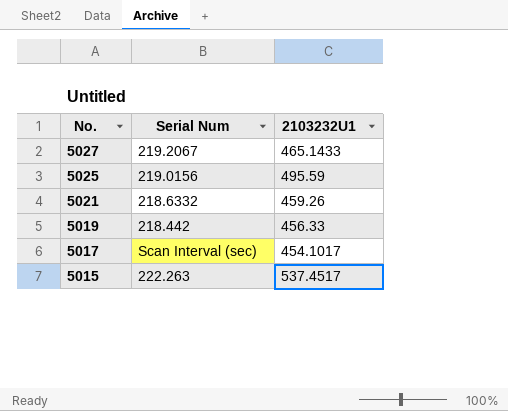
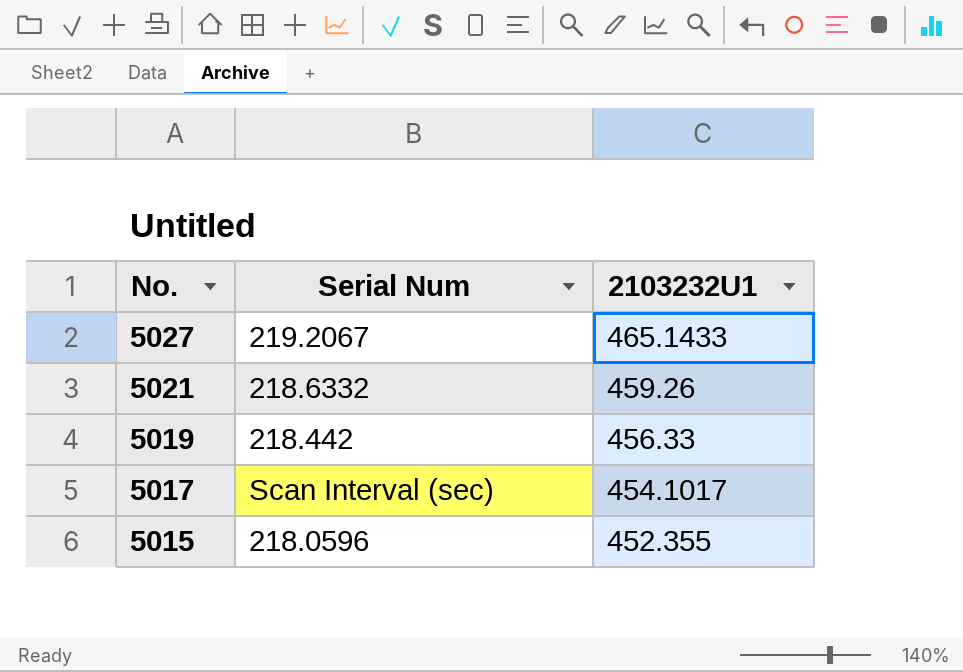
row 5025: 219.0156 | 495.59 -> none
5015 | Serial Num: 222.263 -> 218.0596
5015 | 2103232U1: 537.4517 -> 452.355

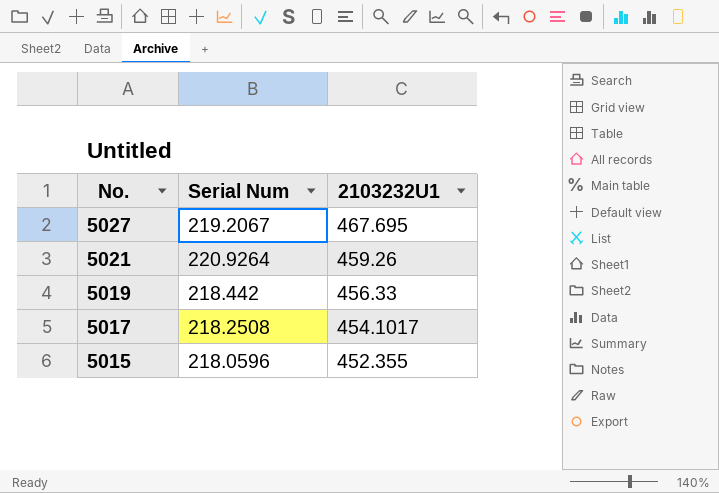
5027 | 2103232U1: 465.1433 -> 467.695
5021 | Serial Num: 218.6332 -> 220.9264
5017 | Serial Num: Scan Interval (sec) -> 218.2508

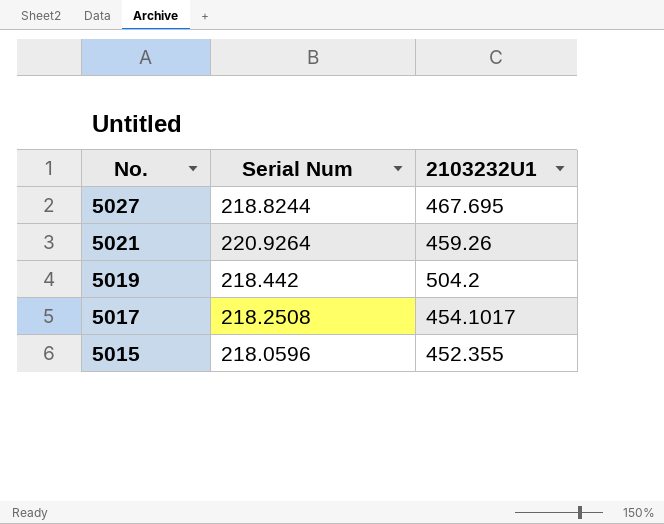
5027 | Serial Num: 219.2067 -> 218.8244
5019 | 2103232U1: 456.33 -> 504.2

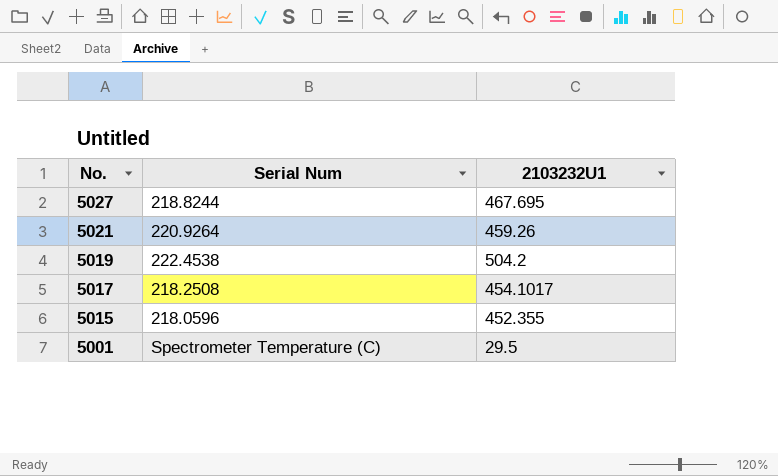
5019 | Serial Num: 218.442 -> 222.4538
row 5001: none -> Spectrometer Temperature (C) | 29.5

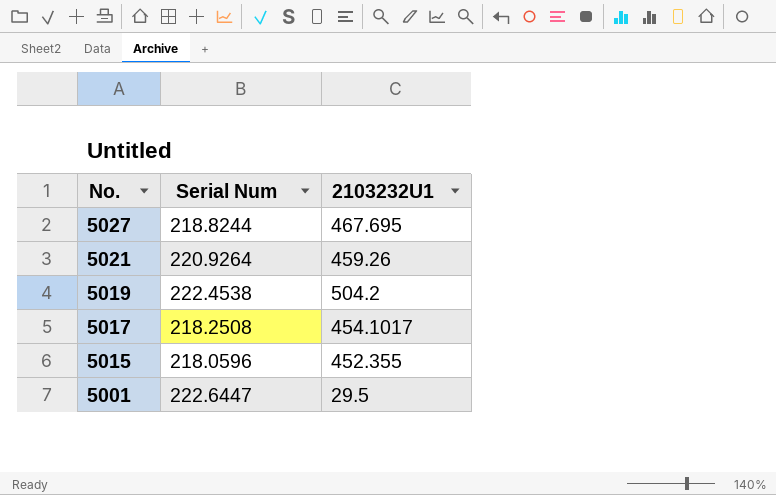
5001 | Serial Num: Spectrometer Temperature (C) -> 222.6447

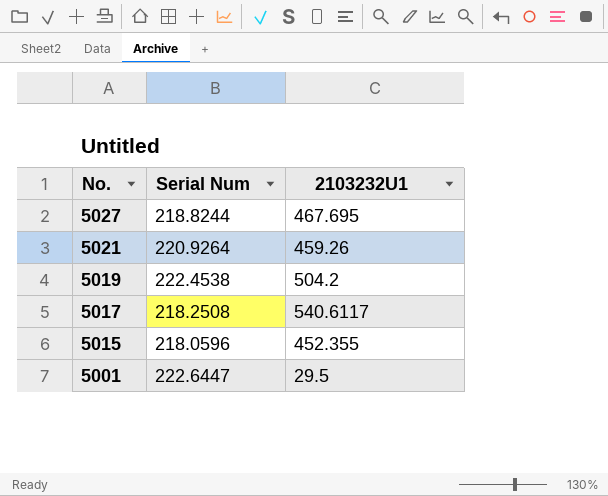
5017 | 2103232U1: 454.1017 -> 540.6117

